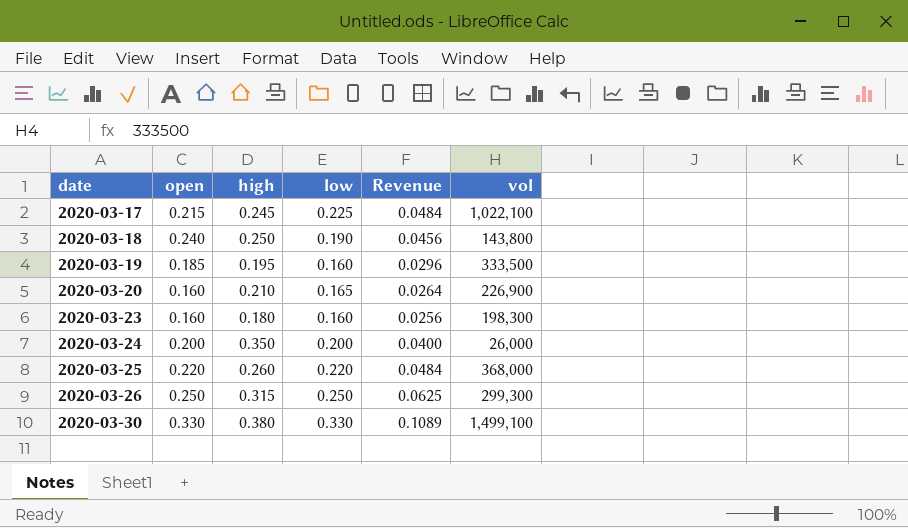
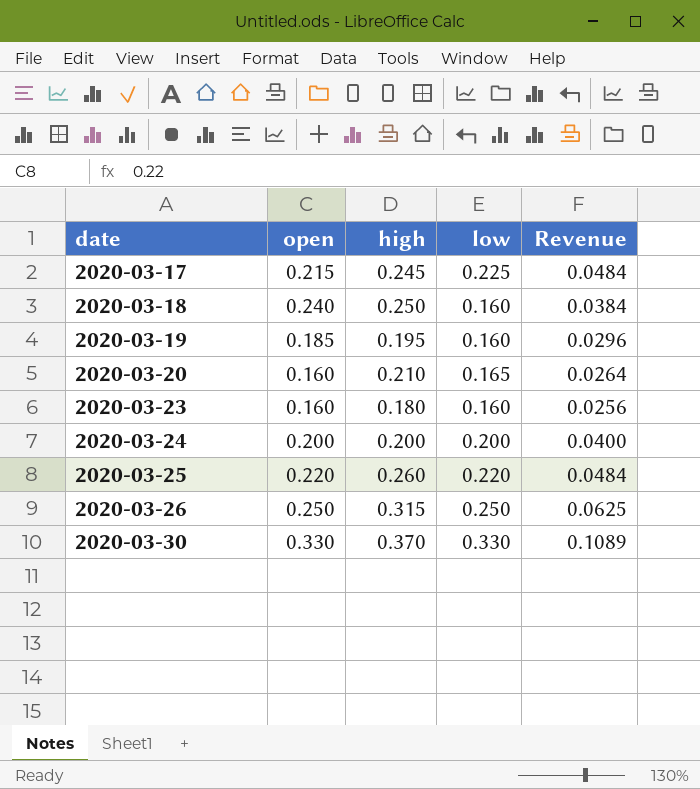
column vol | position: 6 -> none
2020-03-18 | low: 0.190 -> 0.160
2020-03-18 | Revenue: 0.0456 -> 0.0384
2020-03-24 | high: 0.350 -> 0.200
2020-03-30 | high: 0.380 -> 0.370

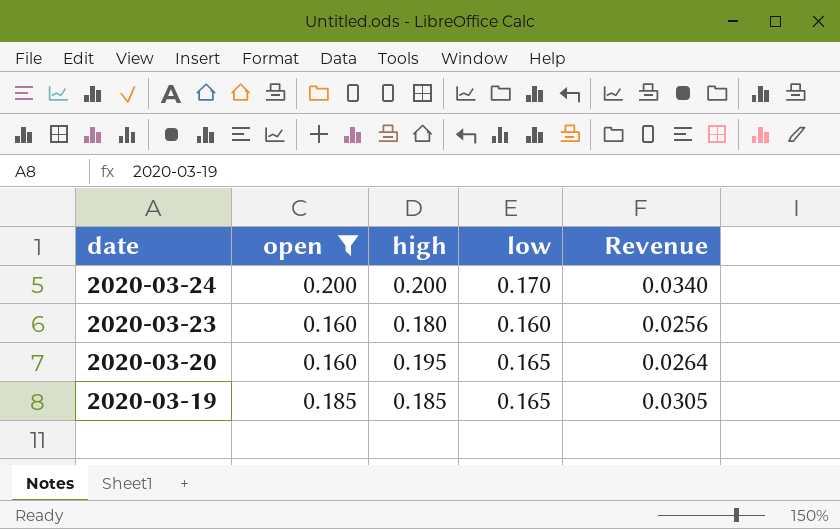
filter: none -> open <= 0.200
row order: date ascending -> date descending
2020-03-24 | low: 0.200 -> 0.170
2020-03-24 | Revenue: 0.0400 -> 0.0340
2020-03-20 | high: 0.210 -> 0.195
2020-03-19 | high: 0.195 -> 0.185
2020-03-19 | low: 0.160 -> 0.165
2020-03-19 | Revenue: 0.0296 -> 0.0305

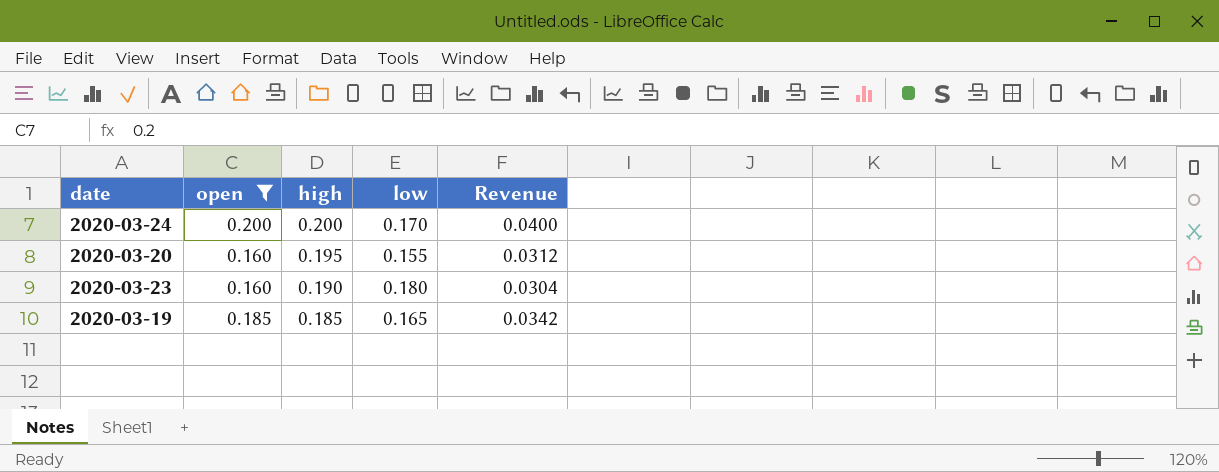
row order: date descending -> high descending
column Revenue | formula: [open] * [low] -> [open] * [high]
2020-03-20 | low: 0.165 -> 0.155
2020-03-23 | high: 0.180 -> 0.190
2020-03-23 | low: 0.160 -> 0.180

